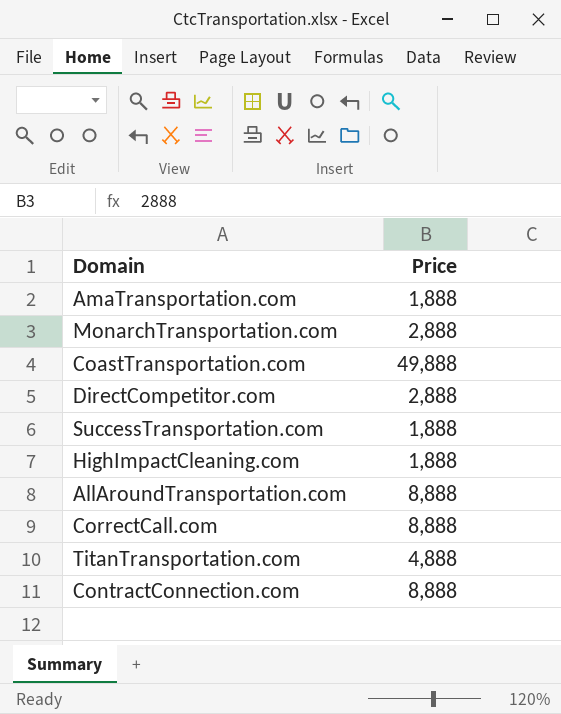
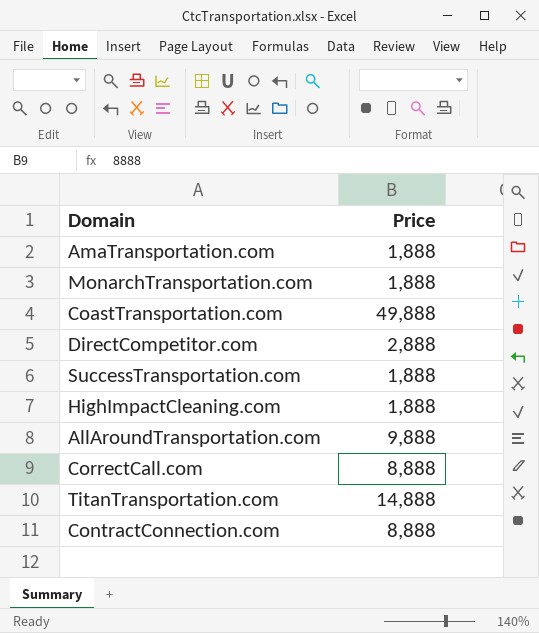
MonarchTransportation.com | Price: 2,888 -> 1,888
AllAroundTransportation.com | Price: 8,888 -> 9,888
TitanTransportation.com | Price: 4,888 -> 14,888

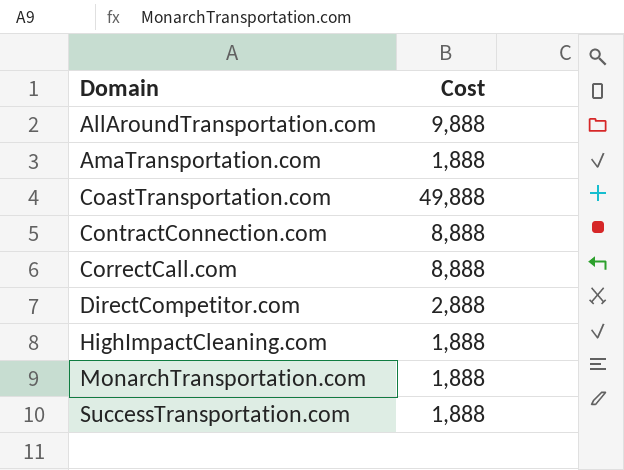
row order: none -> Domain ascending
column name: Price -> Cost
row TitanTransportation.com: 14,888 -> none

